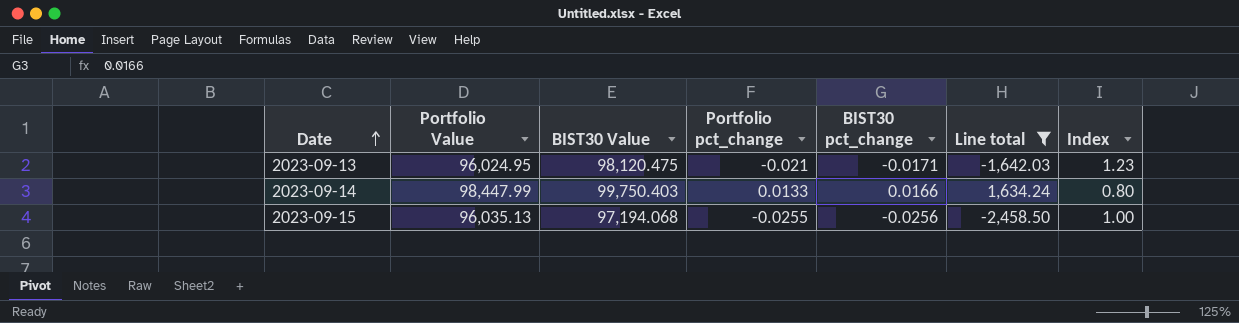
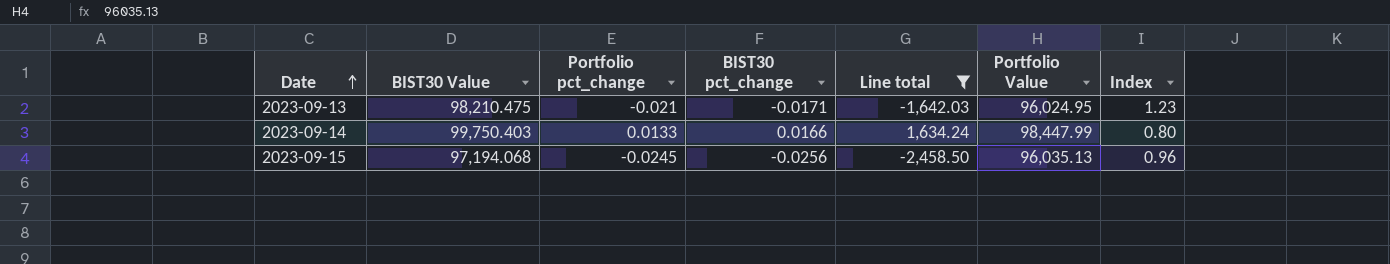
column Portfolio Value | position: 2 -> 6
2023-09-13 | BIST30 Value: 98,120.475 -> 98,210.475
2023-09-15 | Portfolio pct_change: -0.0255 -> -0.0245
2023-09-15 | Index: 1.00 -> 0.96

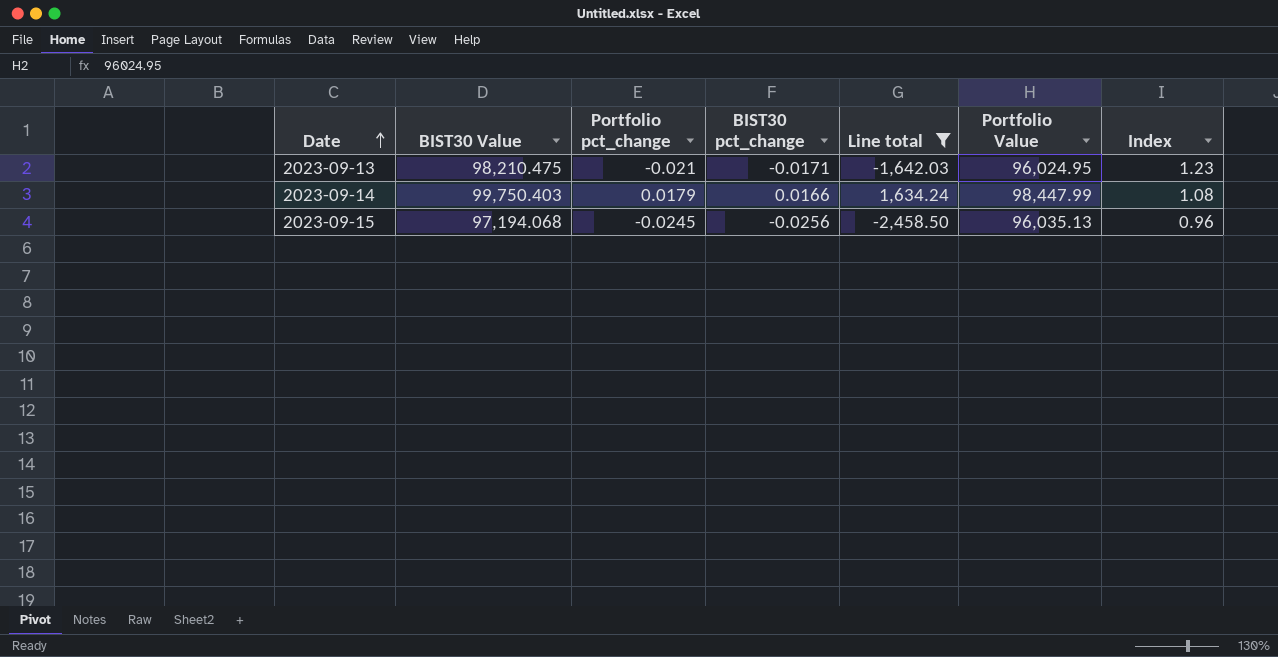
2023-09-14 | Portfolio pct_change: 0.0133 -> 0.0179
2023-09-14 | Index: 0.80 -> 1.08

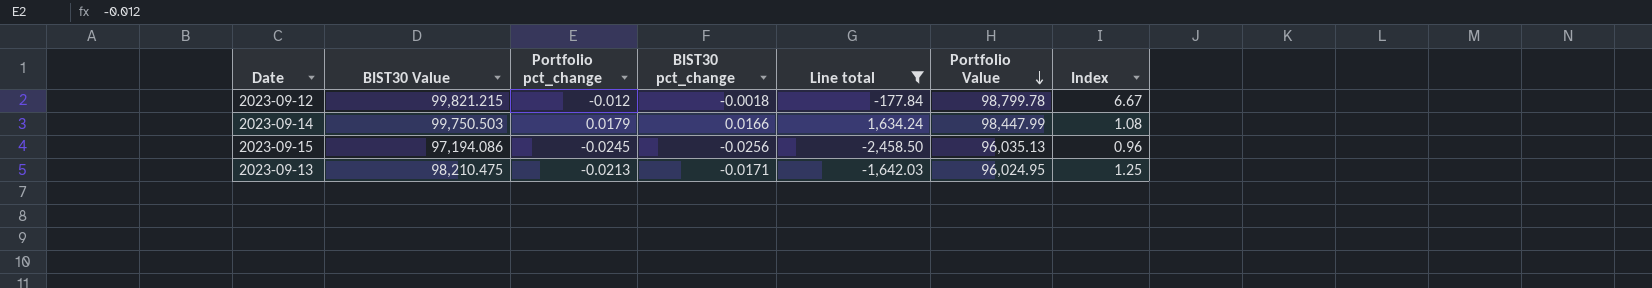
row order: Date ascending -> Portfolio Value descending
row 2023-09-12: none -> 99,821.215 | -0.012 | -0.0018 | -177.84 | 98,799.78 | 6.67
2023-09-14 | BIST30 Value: 99,750.403 -> 99,750.503
2023-09-15 | BIST30 Value: 97,194.068 -> 97,194.086
2023-09-13 | Portfolio pct_change: -0.021 -> -0.0213
2023-09-13 | Index: 1.23 -> 1.25

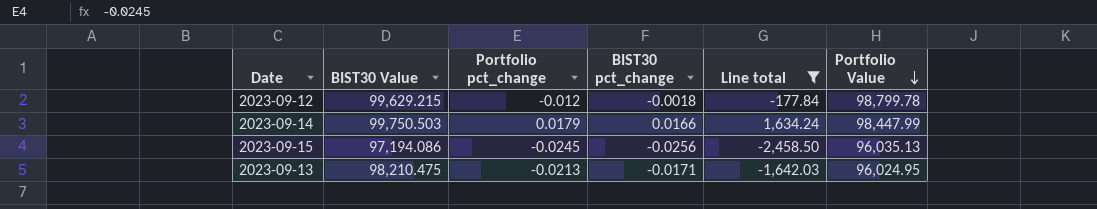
column Index | formula: [Portfolio pct_change] / [BIST30 pct_change] -> none
2023-09-12 | BIST30 Value: 99,821.215 -> 99,629.215

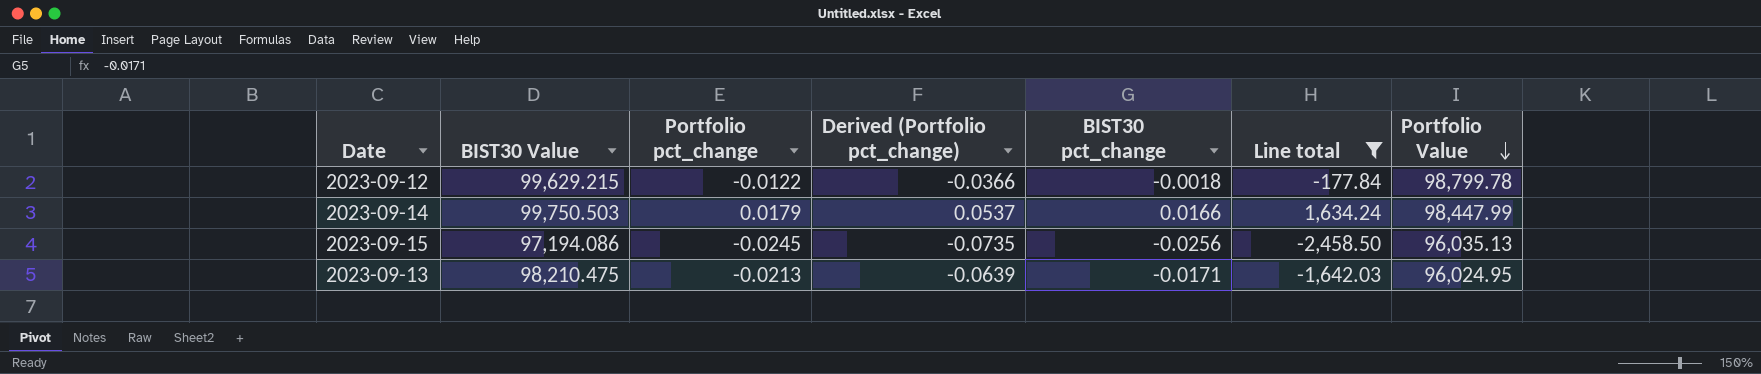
column Derived (Portfolio pct_change) | formula: none -> [Portfolio pct_change] * 3
2023-09-12 | Portfolio pct_change: -0.012 -> -0.0122

